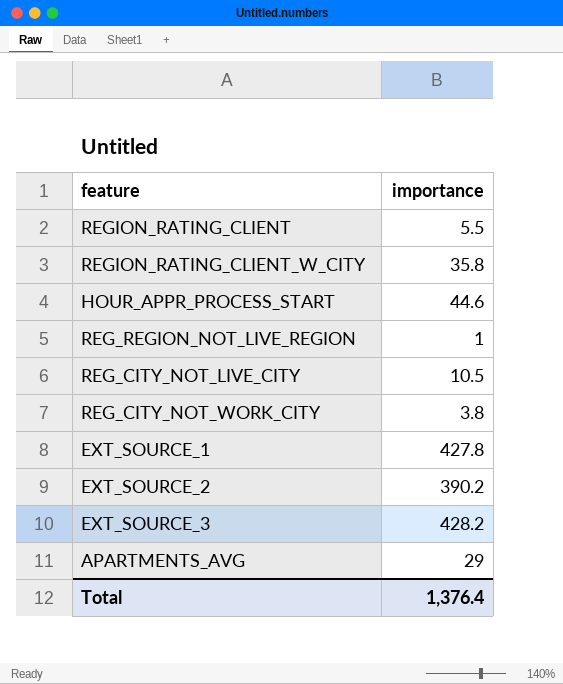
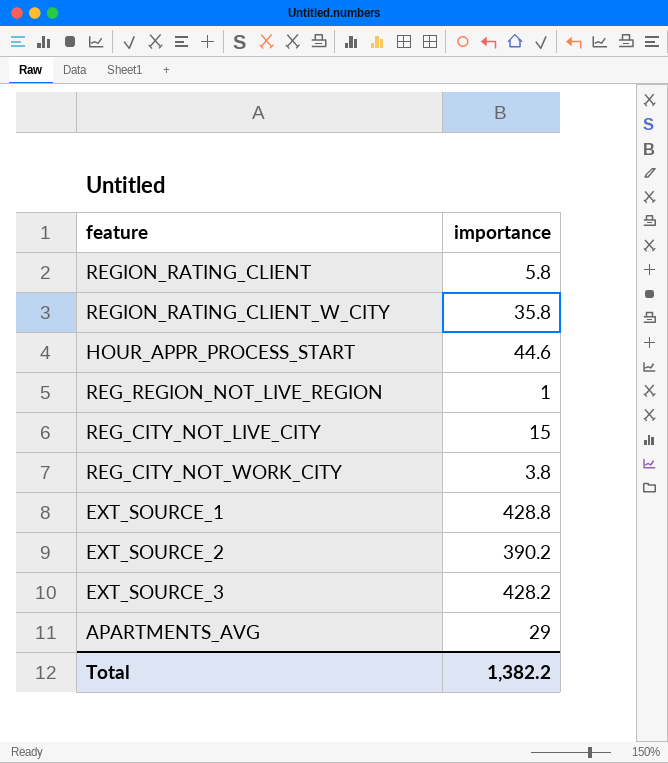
REGION_RATING_CLIENT | importance: 5.5 -> 5.8
REG_CITY_NOT_LIVE_CITY | importance: 10.5 -> 15
EXT_SOURCE_1 | importance: 427.8 -> 428.8
Total | importance: 1,376.4 -> 1,382.2

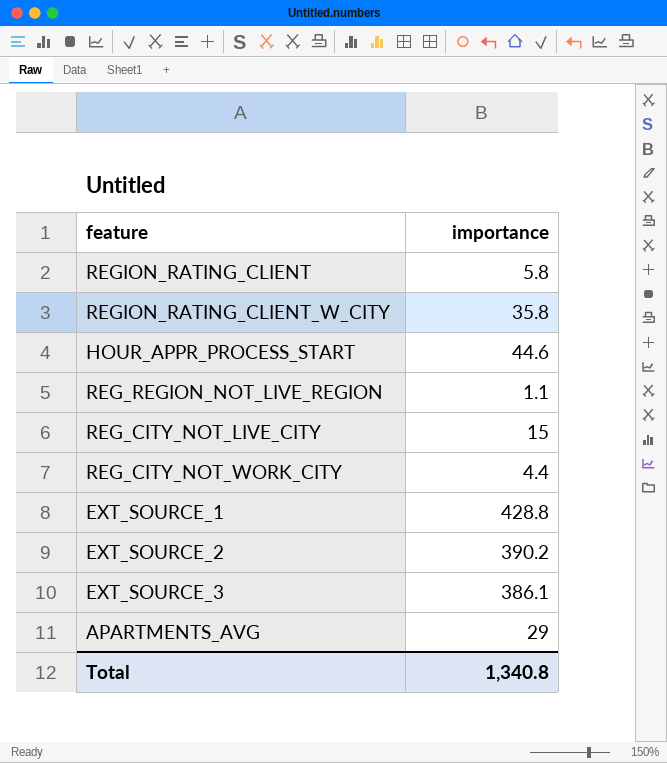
REG_REGION_NOT_LIVE_REGION | importance: 1 -> 1.1
REG_CITY_NOT_WORK_CITY | importance: 3.8 -> 4.4
EXT_SOURCE_3 | importance: 428.2 -> 386.1
Total | importance: 1,382.2 -> 1,340.8

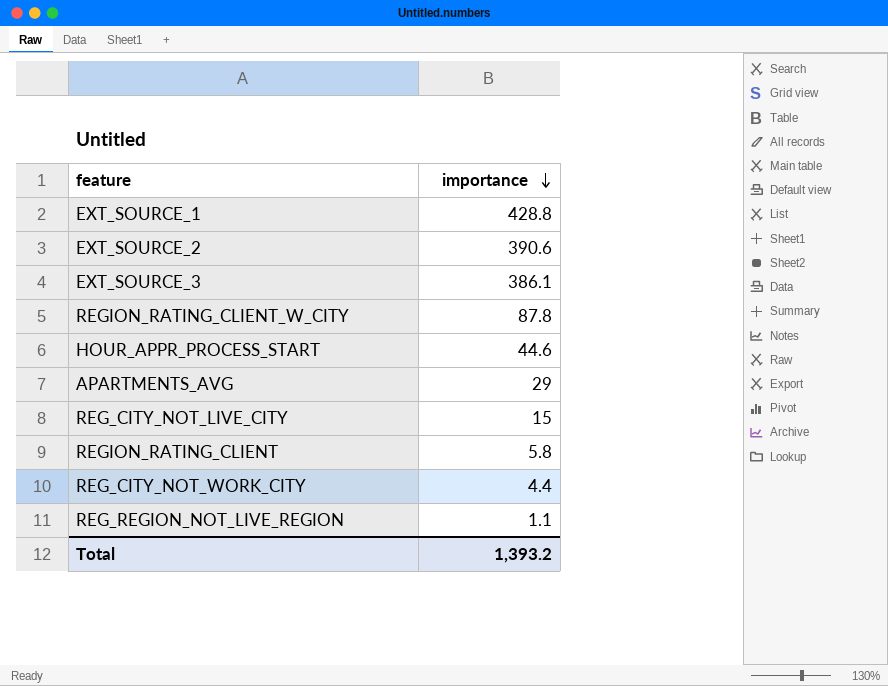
row order: none -> importance descending
EXT_SOURCE_2 | importance: 390.2 -> 390.6
REGION_RATING_CLIENT_W_CITY | importance: 35.8 -> 87.8
Total | importance: 1,340.8 -> 1,393.2

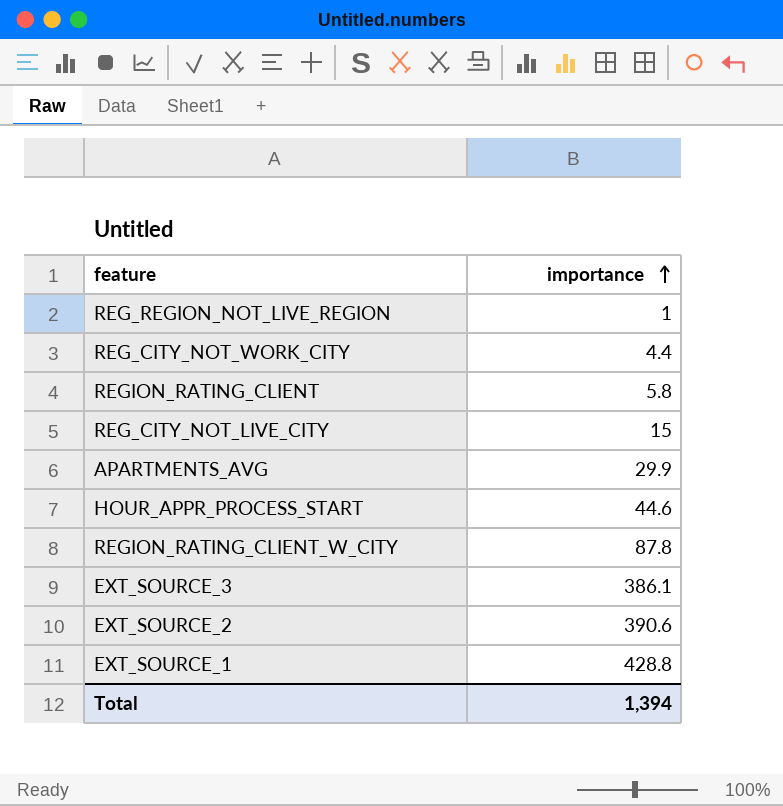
row order: importance descending -> importance ascending
REG_REGION_NOT_LIVE_REGION | importance: 1.1 -> 1
APARTMENTS_AVG | importance: 29 -> 29.9
Total | importance: 1,393.2 -> 1,394

